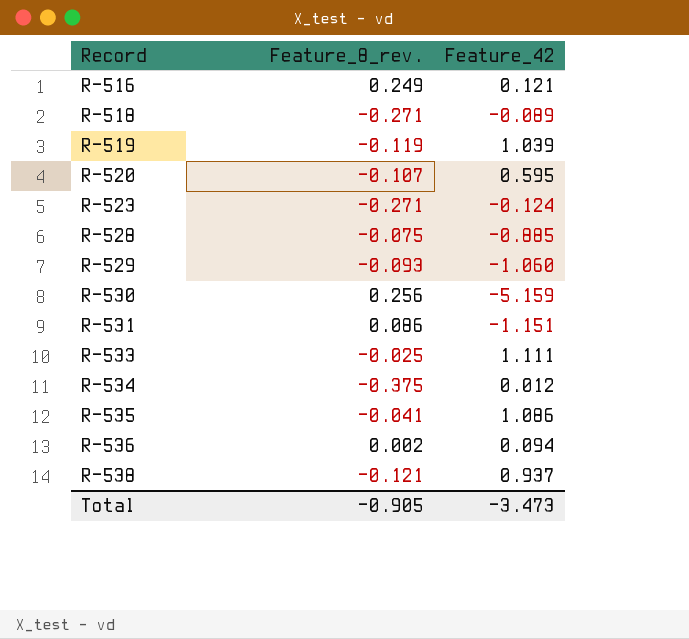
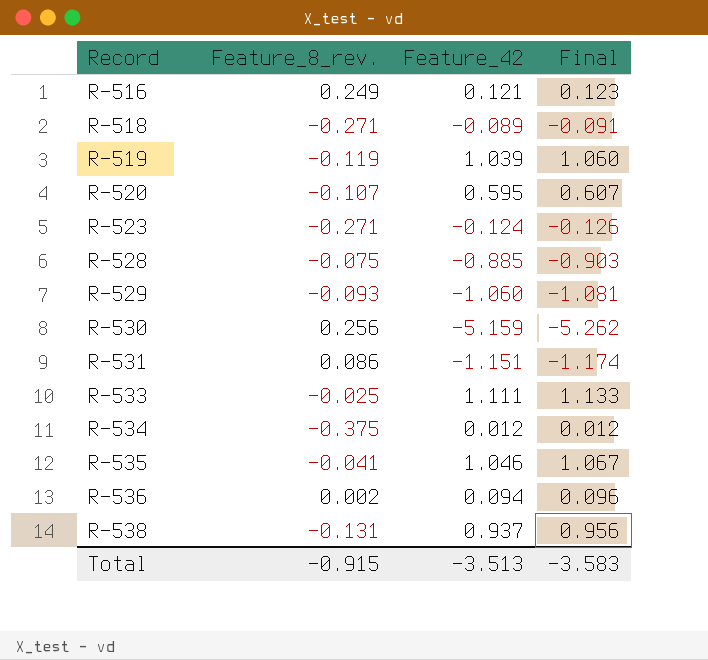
column Final | formula: none -> [Feature_42] * 1.02
R-535 | Feature_42: 1.086 -> 1.046
R-538 | Feature_8_rev.: -0.121 -> -0.131
Total | Feature_8_rev.: -0.905 -> -0.915
Total | Feature_42: -3.473 -> -3.513

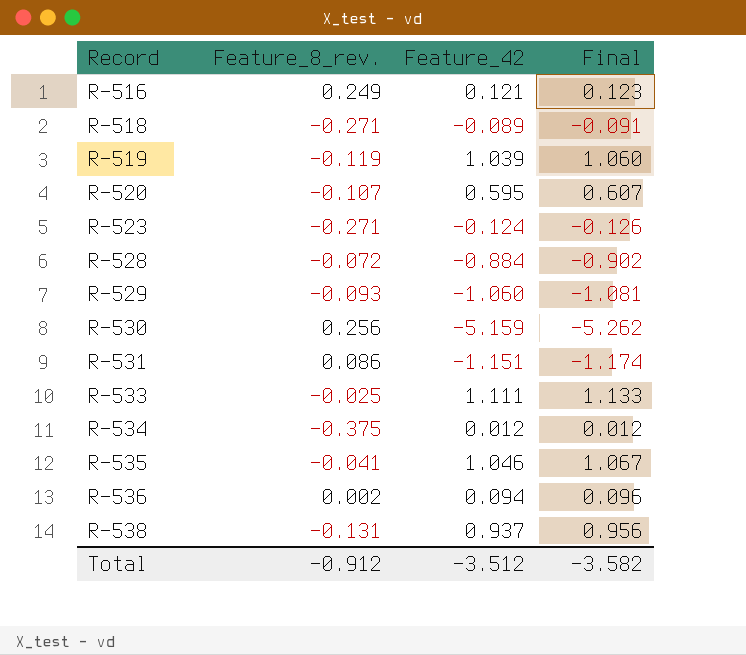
R-528 | Feature_8_rev.: -0.075 -> -0.072
R-528 | Feature_42: -0.885 -> -0.884
R-528 | Final: -0.903 -> -0.902
Total | Feature_8_rev.: -0.915 -> -0.912
Total | Feature_42: -3.513 -> -3.512
Total | Final: -3.583 -> -3.582

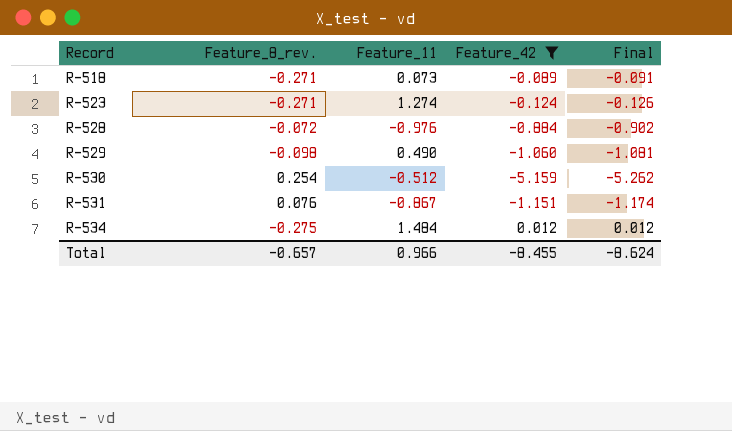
filter: none -> Feature_42 <= 0.012
column Feature_11 | position: none -> 3
R-529 | Feature_8_rev.: -0.093 -> -0.098
R-530 | Feature_8_rev.: 0.256 -> 0.254
R-531 | Feature_8_rev.: 0.086 -> 0.076
R-534 | Feature_8_rev.: -0.375 -> -0.275
Total | Feature_8_rev.: -0.912 -> -0.657
Total | Feature_42: -3.512 -> -8.455
Total | Final: -3.582 -> -8.624

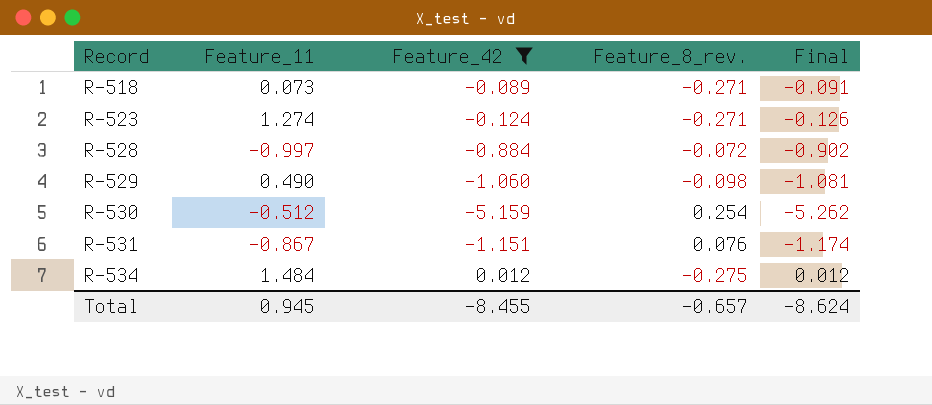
column Feature_8_rev. | position: 2 -> 4
R-528 | Feature_11: -0.976 -> -0.997
Total | Feature_11: 0.966 -> 0.945

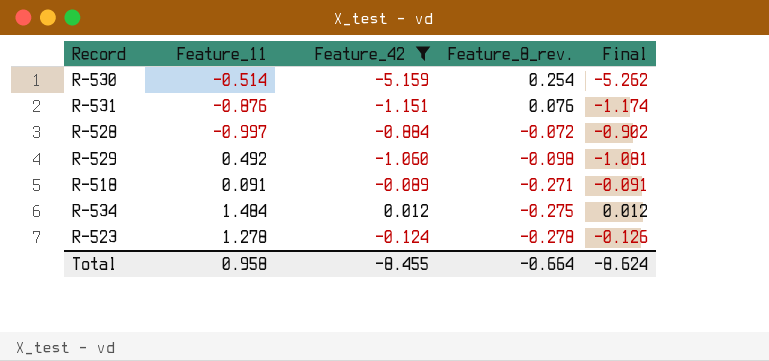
row order: Record ascending -> Feature_8_rev. descending
R-530 | Feature_11: -0.512 -> -0.514
R-531 | Feature_11: -0.867 -> -0.876
R-529 | Feature_11: 0.490 -> 0.492
R-518 | Feature_11: 0.073 -> 0.091
R-523 | Feature_11: 1.274 -> 1.278
R-523 | Feature_8_rev.: -0.271 -> -0.278
Total | Feature_11: 0.945 -> 0.958
Total | Feature_8_rev.: -0.657 -> -0.664

